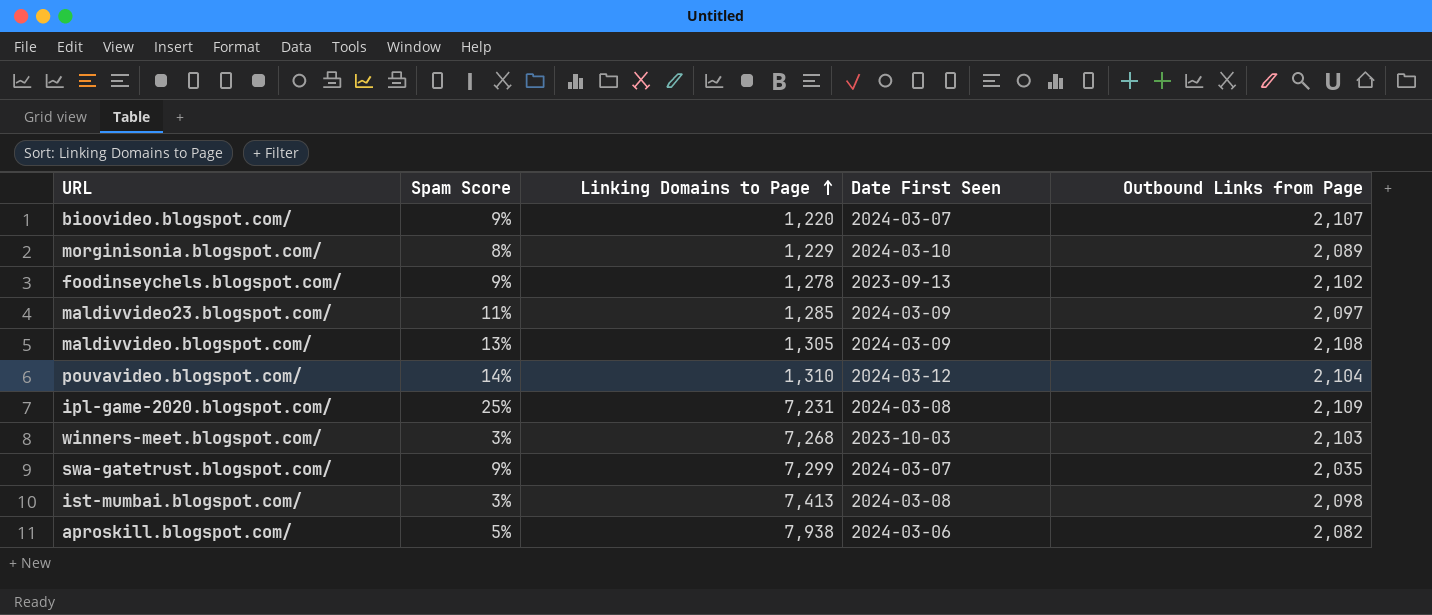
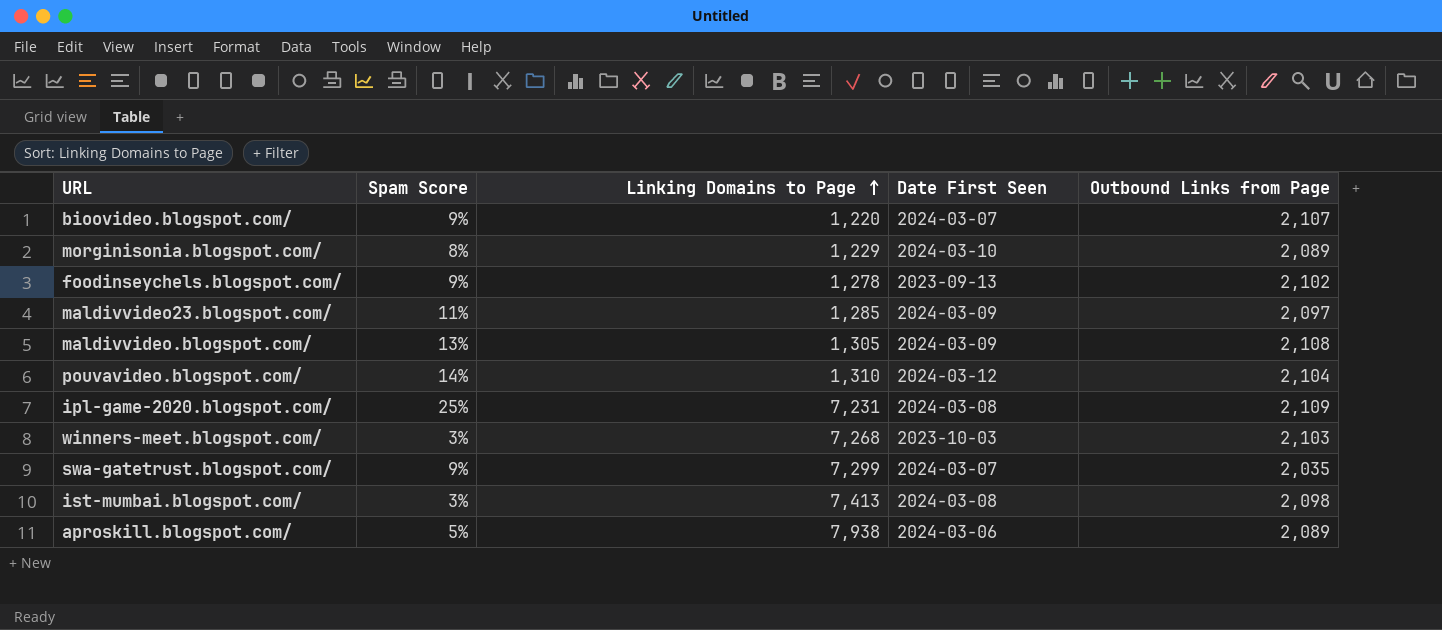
aproskill.blogspot.com/ | Outbound Links from Page: 2,082 -> 2,089

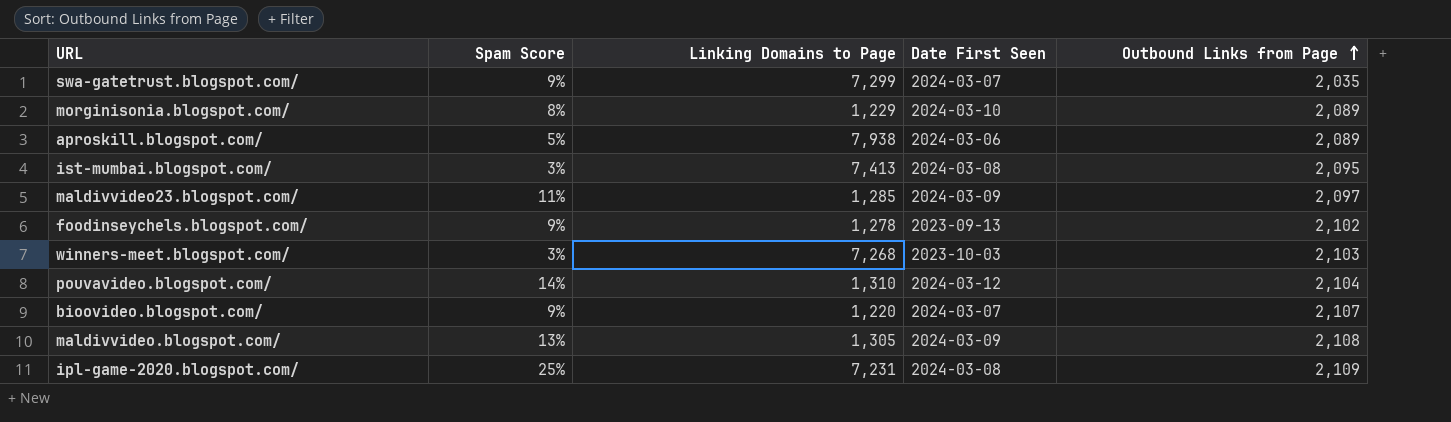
row order: Linking Domains to Page ascending -> Outbound Links from Page ascending
ist-mumbai.blogspot.com/ | Outbound Links from Page: 2,098 -> 2,095

